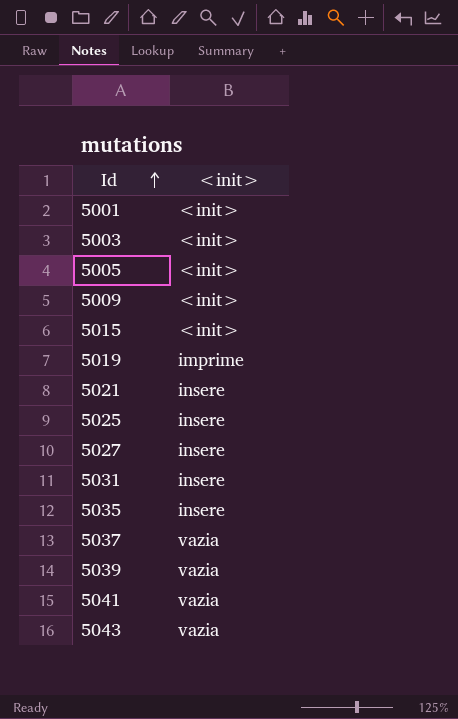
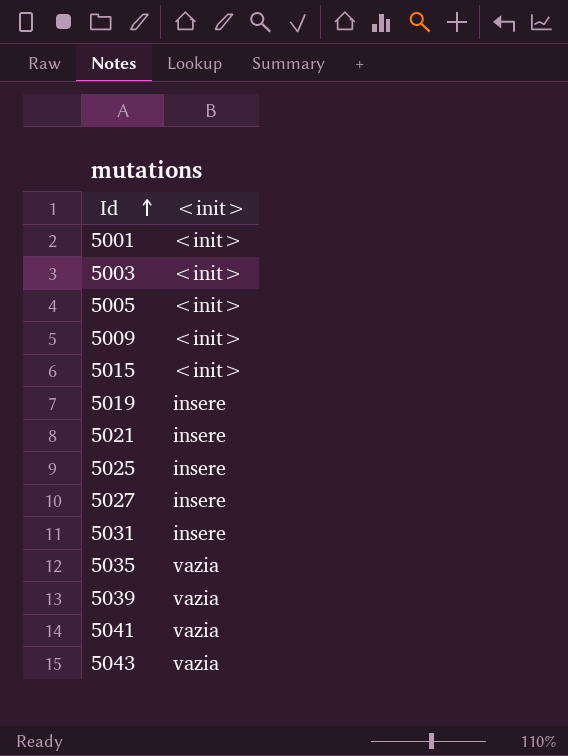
row 5037: vazia -> none
5019 | <init>: imprime -> insere
5035 | <init>: insere -> vazia

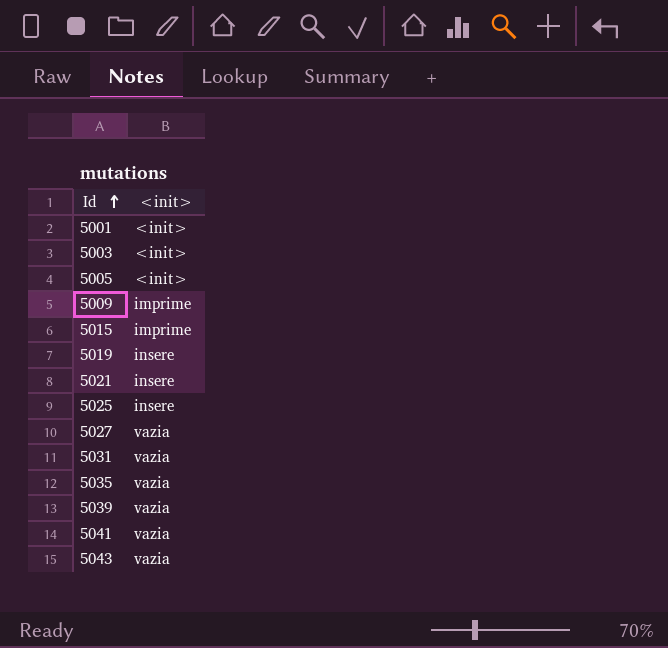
5009 | <init>: <init> -> imprime
5015 | <init>: <init> -> imprime
5027 | <init>: insere -> vazia
5031 | <init>: insere -> vazia

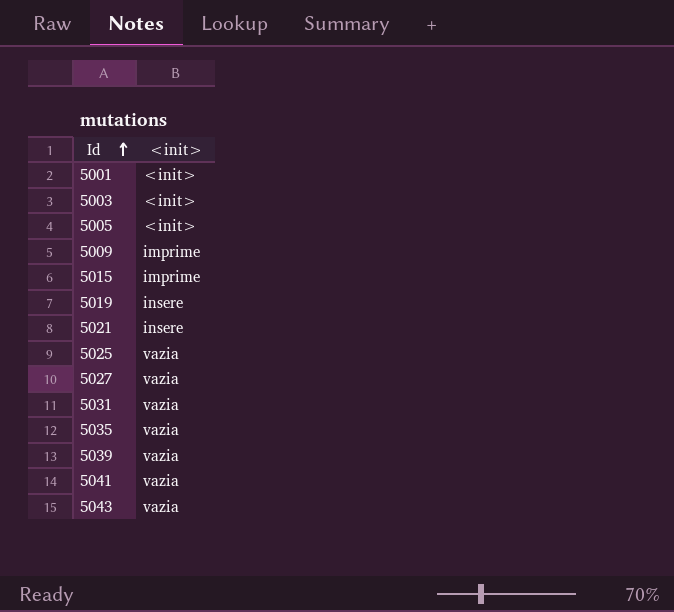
5025 | <init>: insere -> vazia

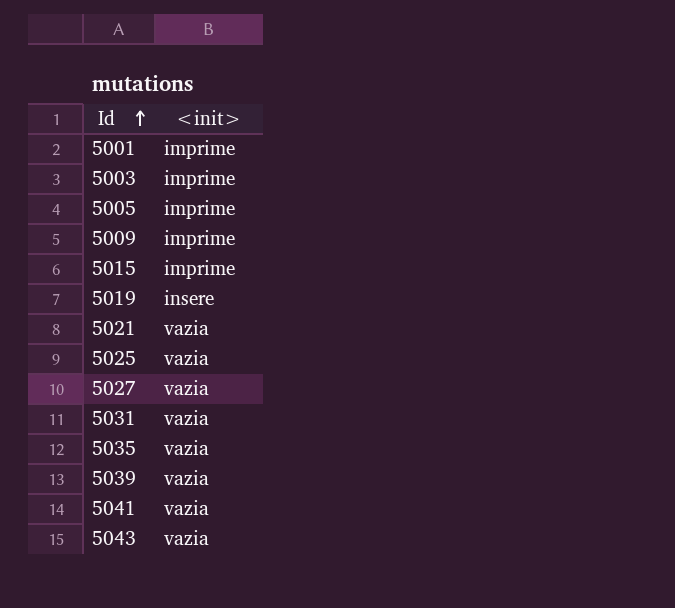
5001 | <init>: <init> -> imprime
5003 | <init>: <init> -> imprime
5005 | <init>: <init> -> imprime
5021 | <init>: insere -> vazia

